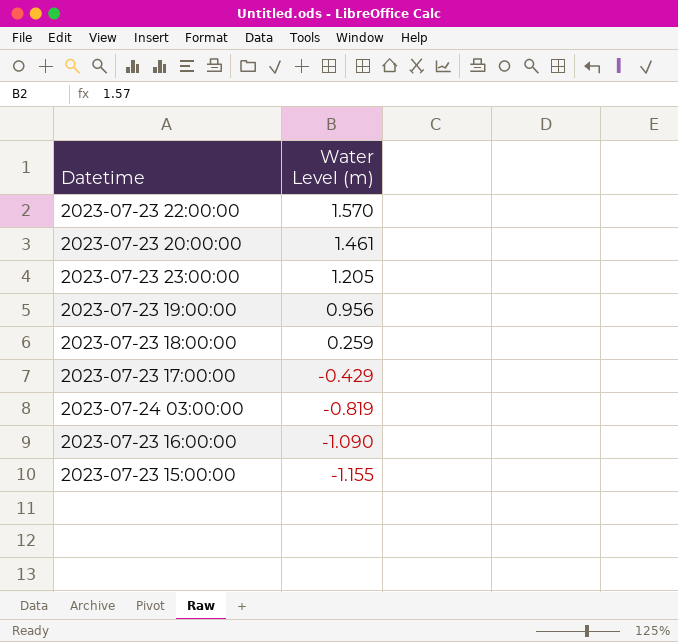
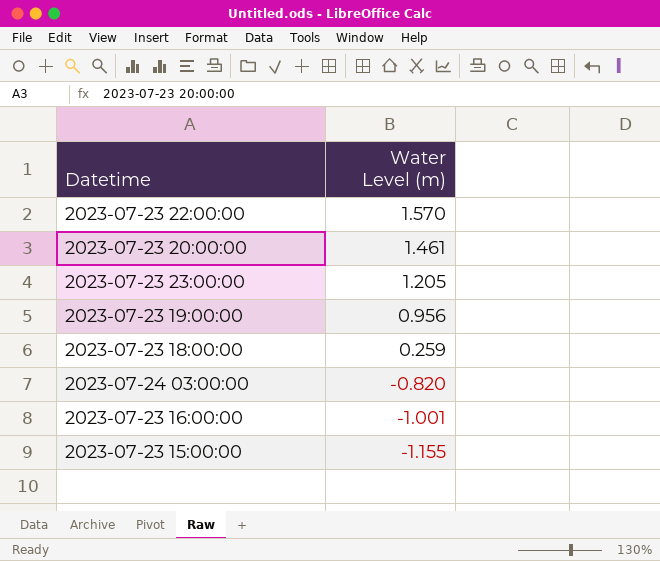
row 2023-07-23 17:00:00: -0.429 -> none
2023-07-24 03:00:00 | Water Level (m): -0.819 -> -0.820
2023-07-23 16:00:00 | Water Level (m): -1.090 -> -1.001

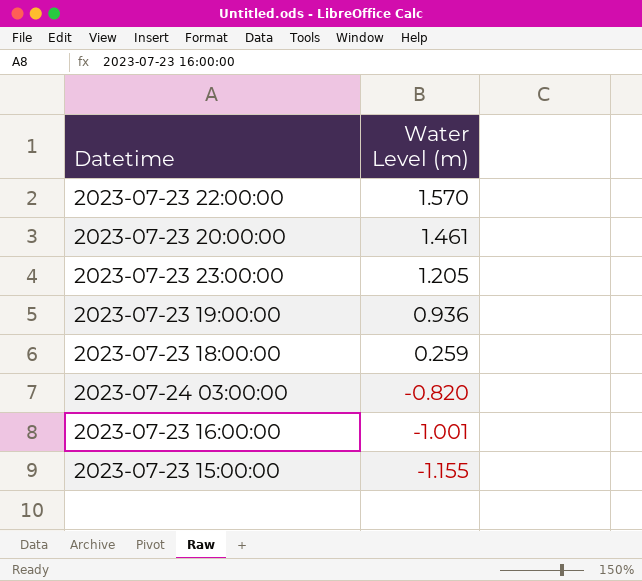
2023-07-23 19:00:00 | Water Level (m): 0.956 -> 0.936

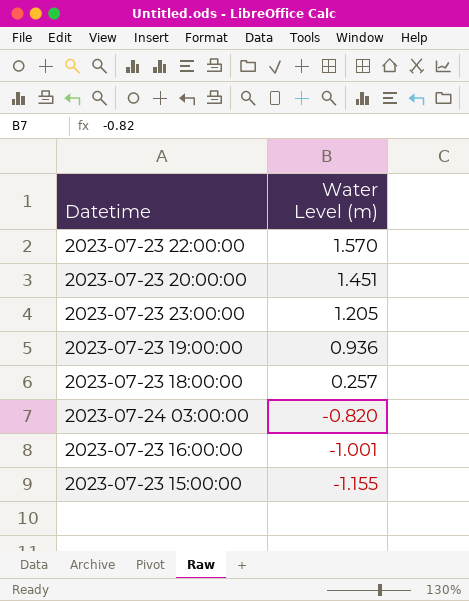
2023-07-23 20:00:00 | Water Level (m): 1.461 -> 1.451
2023-07-23 18:00:00 | Water Level (m): 0.259 -> 0.257

